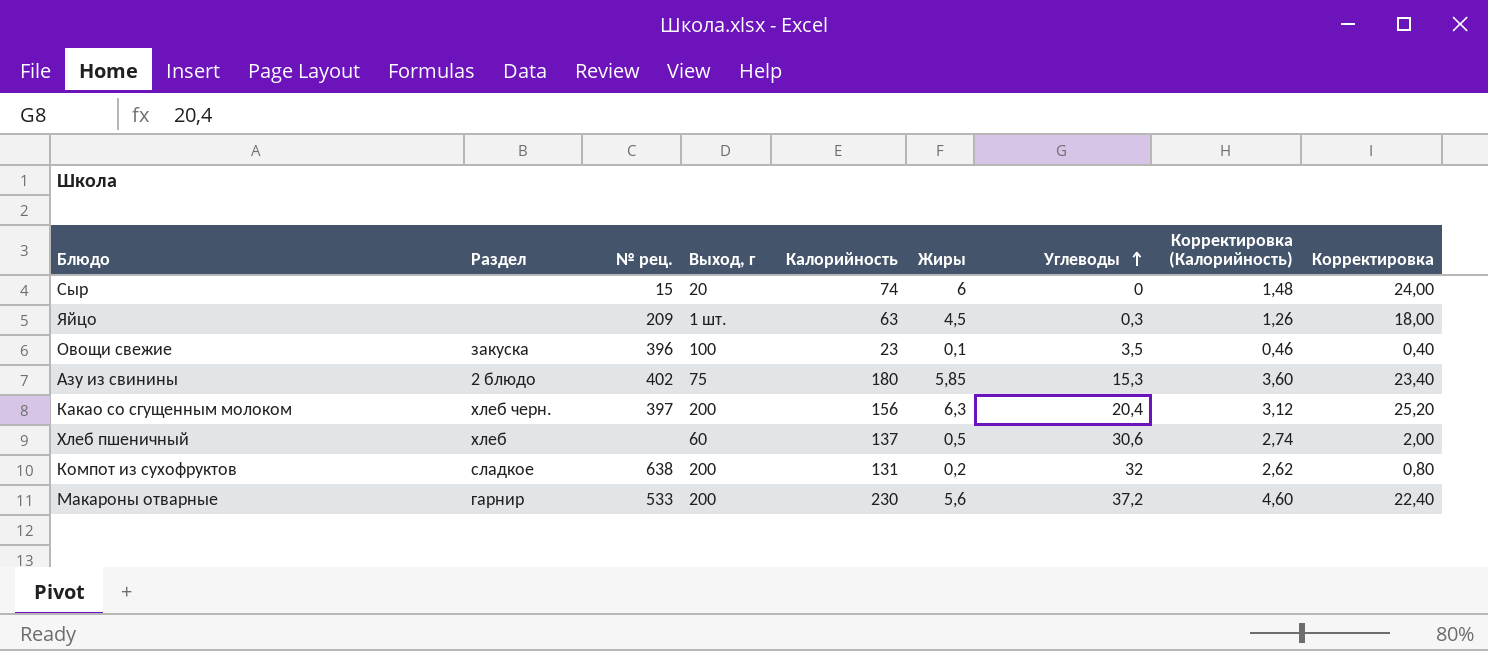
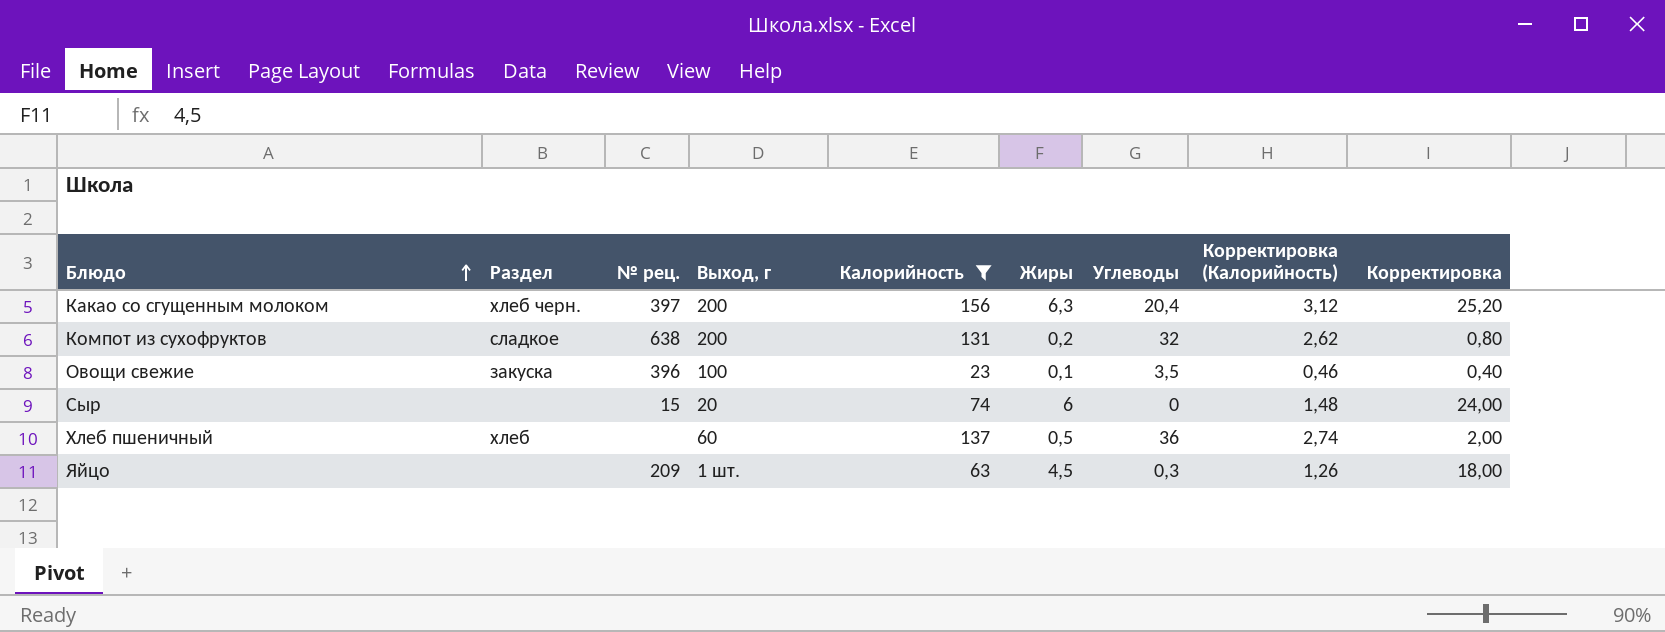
filter: none -> Калорийность <= 156
row order: Углеводы ascending -> Блюдо ascending
Хлеб пшеничный | Углеводы: 30,6 -> 36

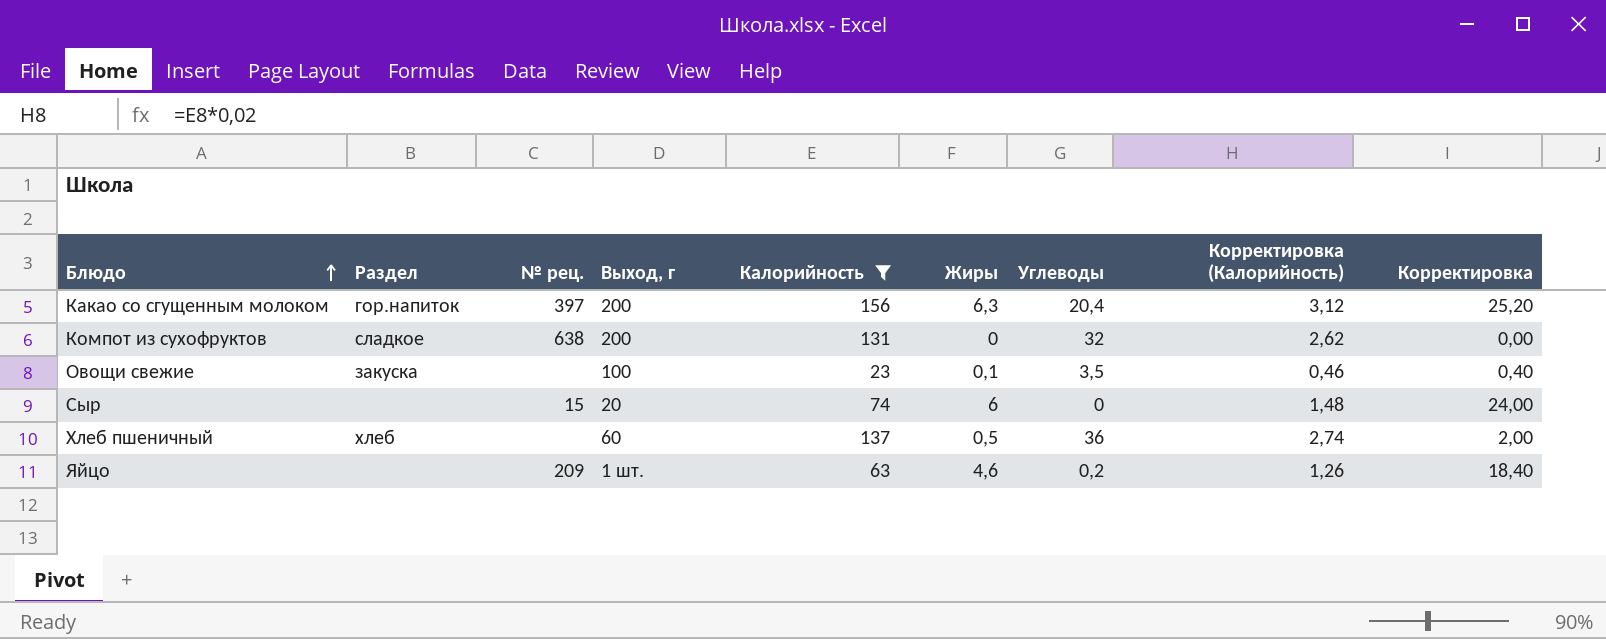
Какао со сгущенным молоком | Раздел: хлеб черн. -> гор.напиток
Компот из сухофруктов | Жиры: 0,2 -> 0
Компот из сухофруктов | Корректировка: 0,80 -> 0,00
Овощи свежие | № рец.: 396 -> none
Яйцо | Жиры: 4,5 -> 4,6
Яйцо | Углеводы: 0,3 -> 0,2
Яйцо | Корректировка: 18,00 -> 18,40

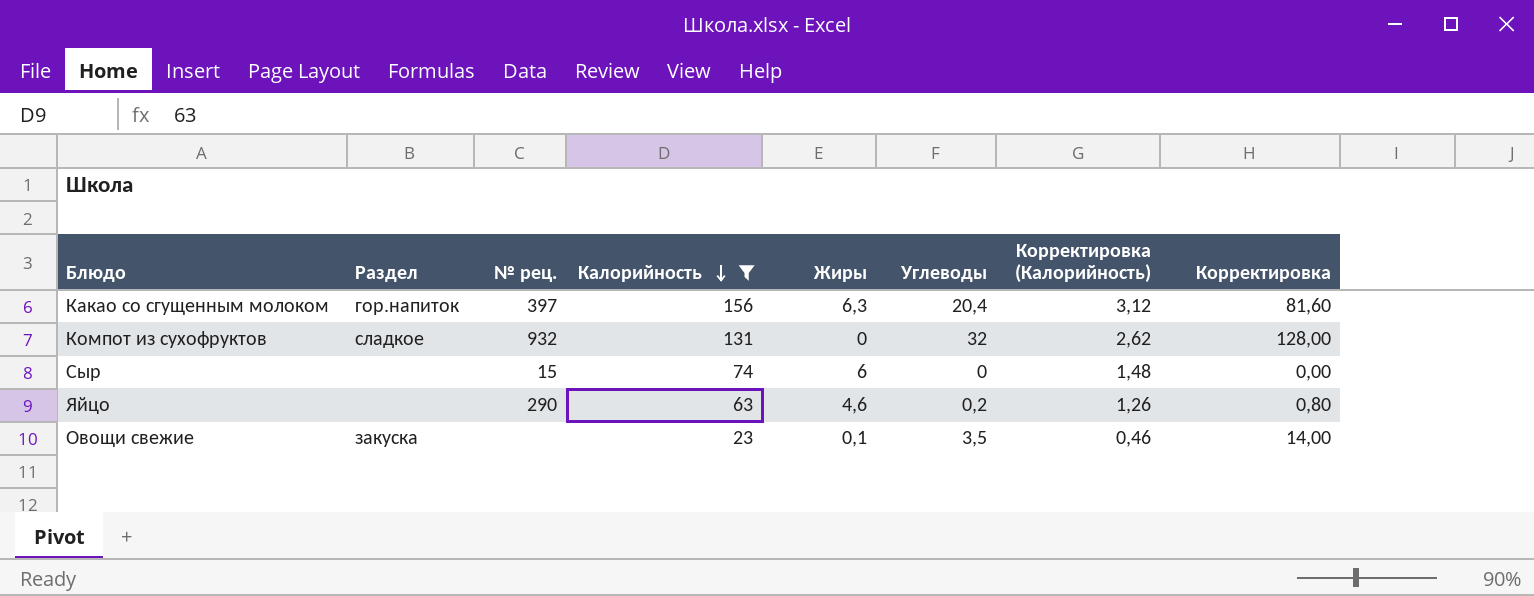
row order: Блюдо ascending -> Калорийность descending
column Выход, г | position: 4 -> none
column Корректировка | formula: [Жиры] * 4 -> [Углеводы] * 4
row Хлеб пшеничный: хлеб | none | 60 | 137 | 0,5 | 36 | 2,74 | 2,00 -> none
Компот из сухофруктов | № рец.: 638 -> 932
Яйцо | № рец.: 209 -> 290

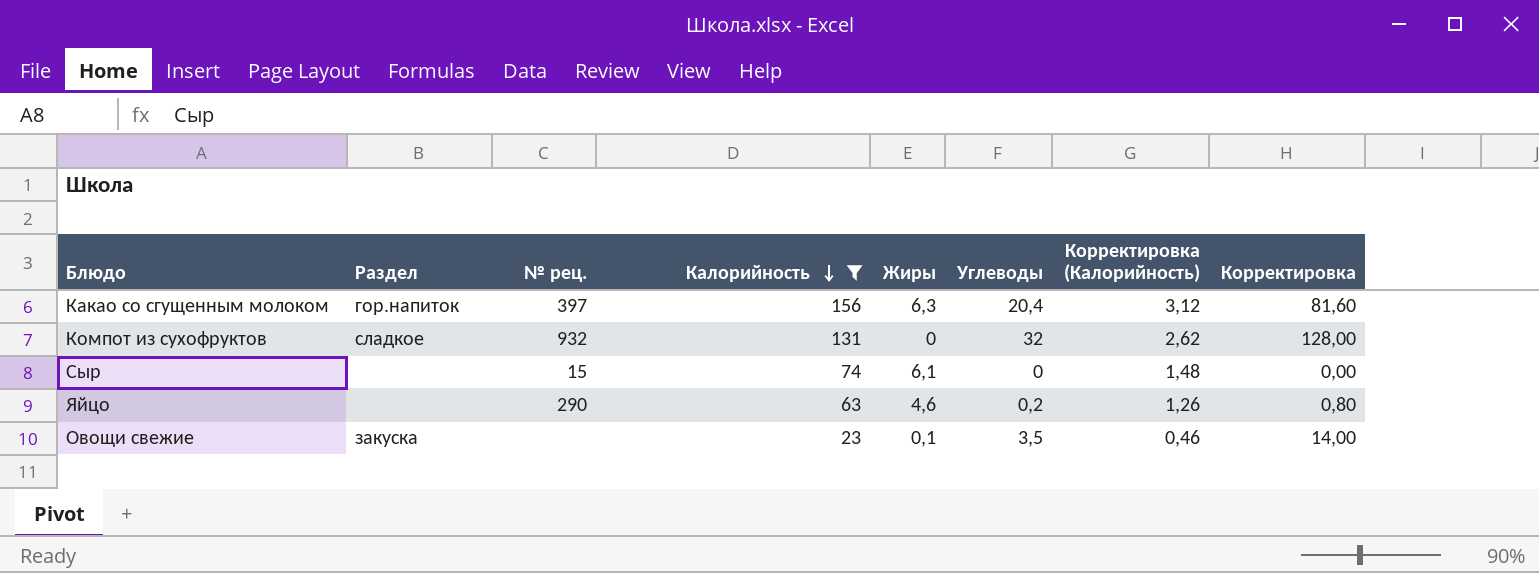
Сыр | Жиры: 6 -> 6,1

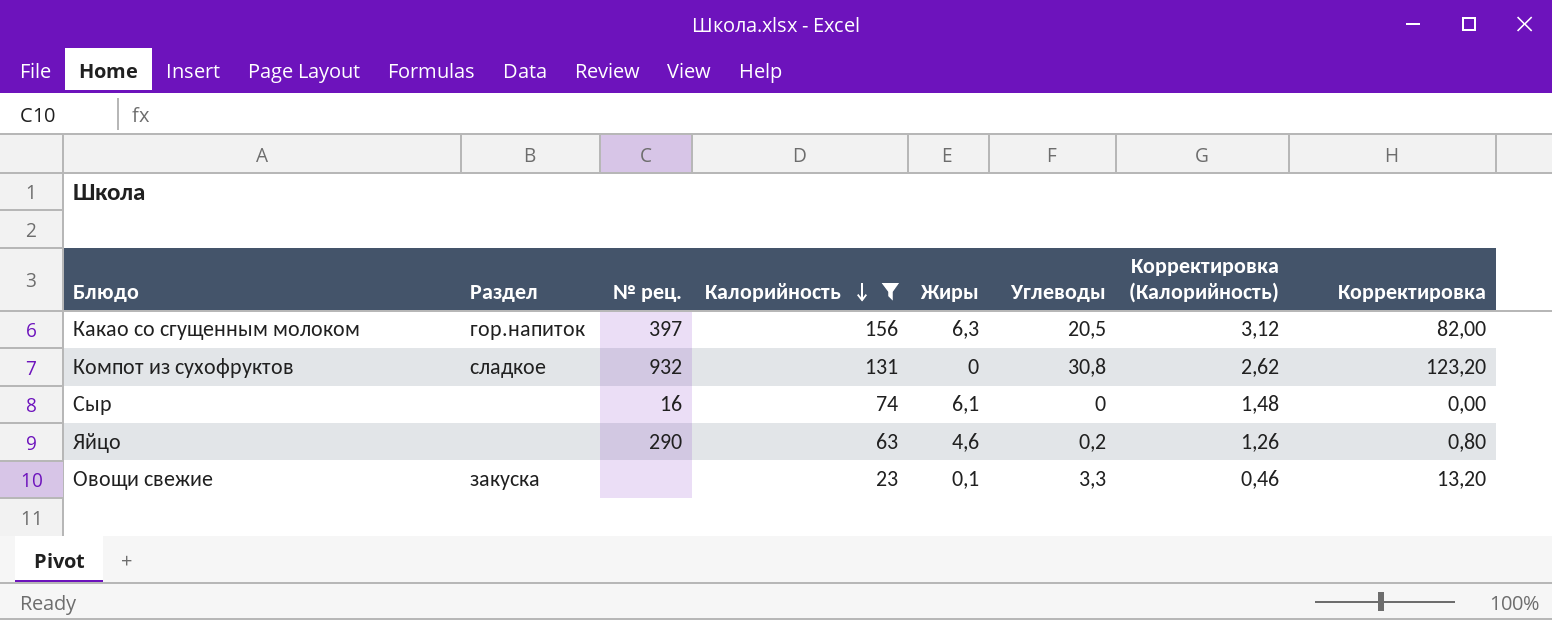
Какао со сгущенным молоком | Углеводы: 20,4 -> 20,5
Какао со сгущенным молоком | Корректировка: 81,60 -> 82,00
Компот из сухофруктов | Углеводы: 32 -> 30,8
Компот из сухофруктов | Корректировка: 128,00 -> 123,20
Сыр | № рец.: 15 -> 16
Овощи свежие | Углеводы: 3,5 -> 3,3
Овощи свежие | Корректировка: 14,00 -> 13,20

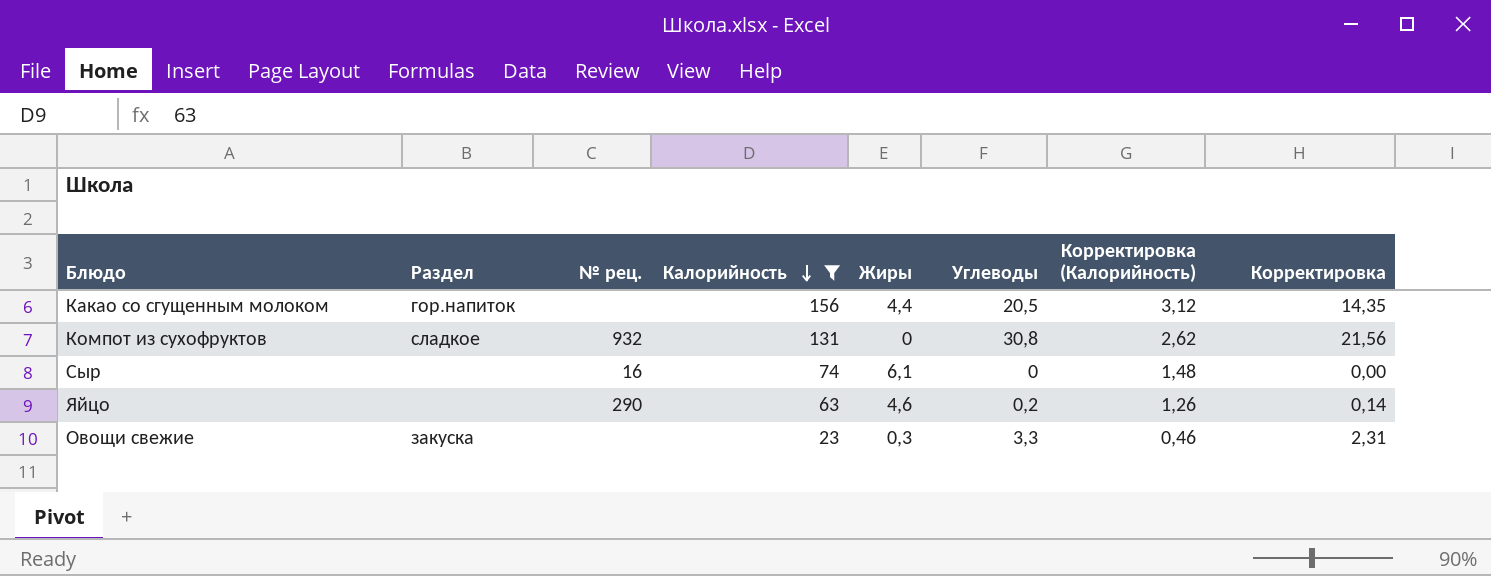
column Корректировка | formula: [Углеводы] * 4 -> [Углеводы] * 0,7
Какао со сгущенным молоком | № рец.: 397 -> none
Какао со сгущенным молоком | Жиры: 6,3 -> 4,4
Овощи свежие | Жиры: 0,1 -> 0,3

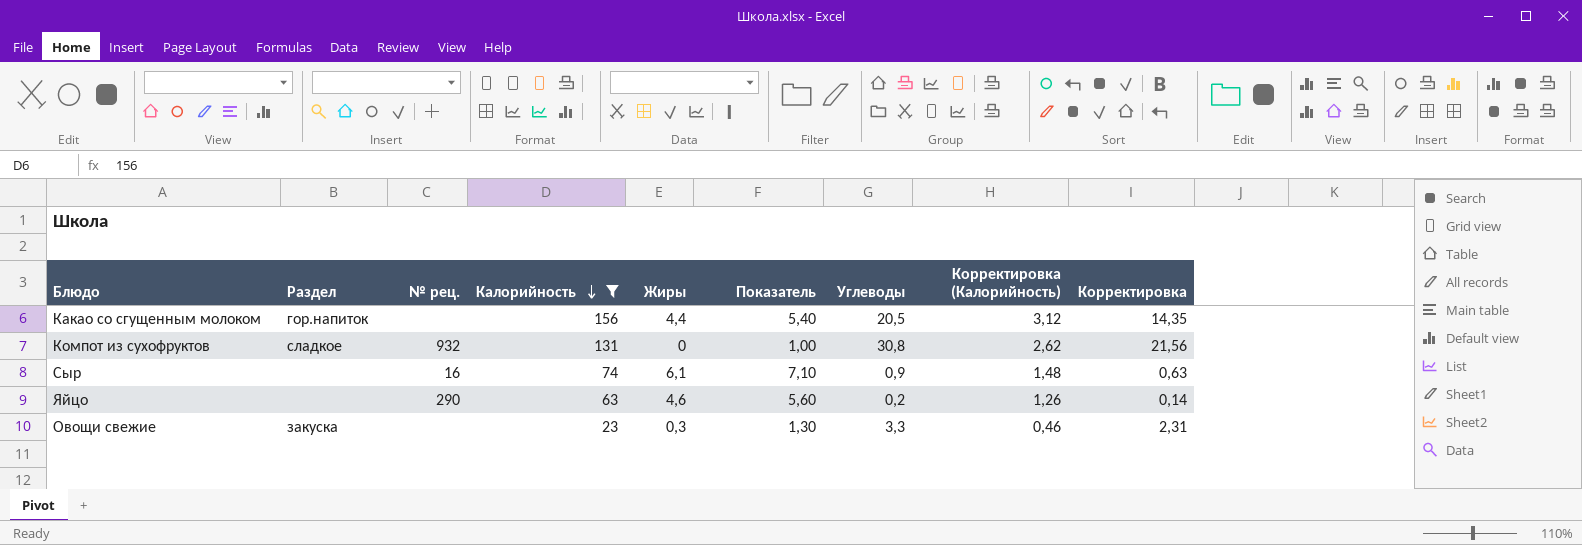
column Показатель | formula: none -> [Жиры] + 1
Сыр | Углеводы: 0 -> 0,9
Сыр | Корректировка: 0,00 -> 0,63

